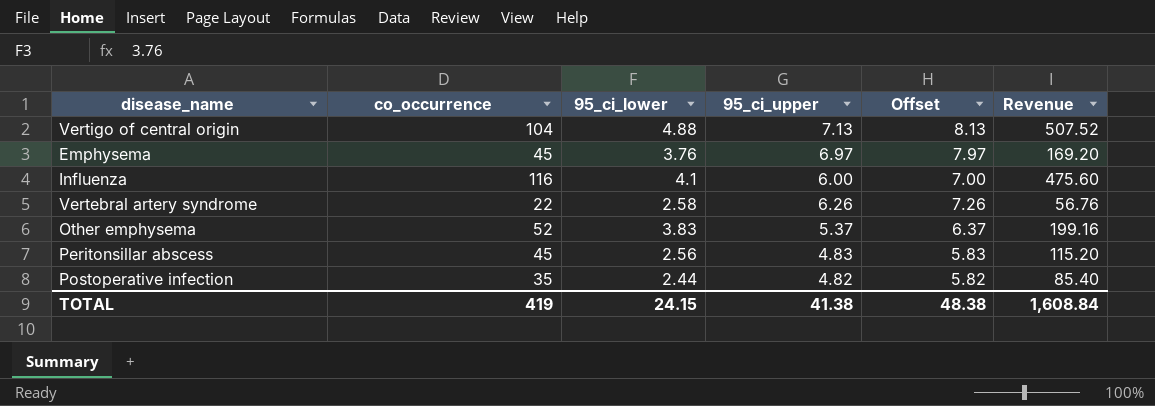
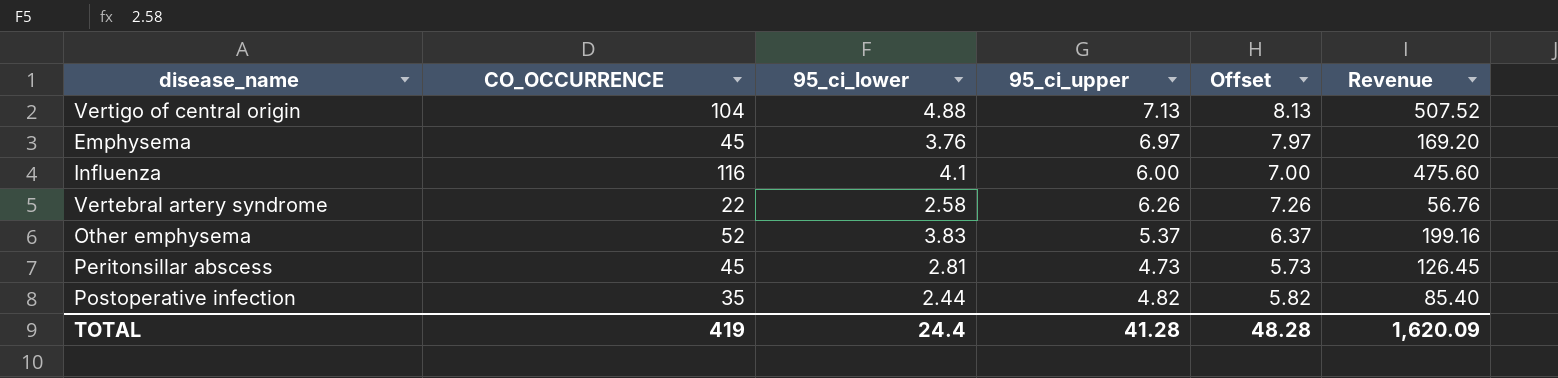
column name: co_occurrence -> CO_OCCURRENCE
Peritonsillar abscess | 95_ci_lower: 2.56 -> 2.81
Peritonsillar abscess | 95_ci_upper: 4.83 -> 4.73
Peritonsillar abscess | Offset: 5.83 -> 5.73
Peritonsillar abscess | Revenue: 115.20 -> 126.45
TOTAL | 95_ci_lower: 24.15 -> 24.4
TOTAL | 95_ci_upper: 41.38 -> 41.28
TOTAL | Offset: 48.38 -> 48.28
TOTAL | Revenue: 1,608.84 -> 1,620.09

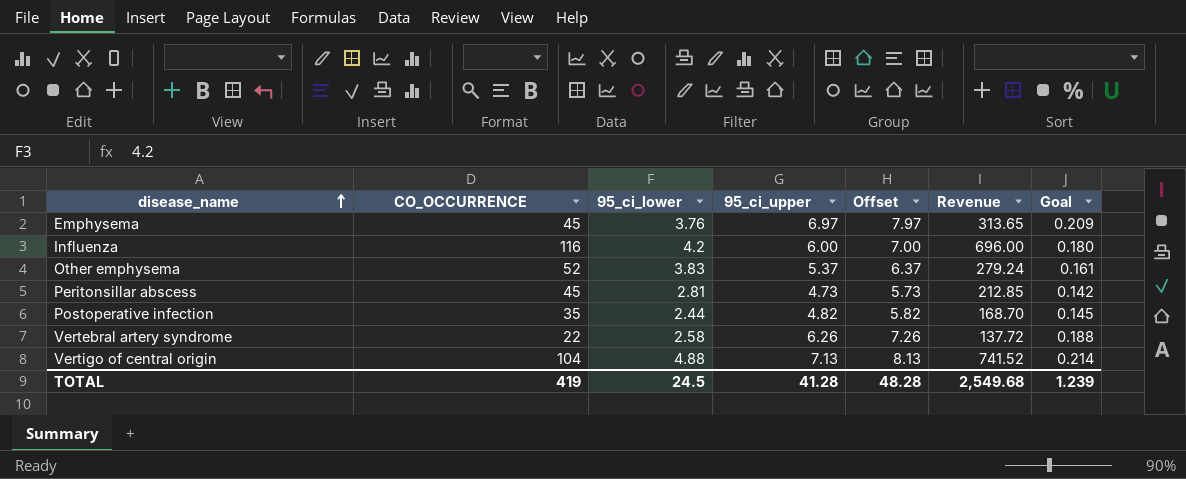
row order: none -> disease_name ascending
column Revenue | formula: [CO_OCCURRENCE] * [95_ci_lower] -> [CO_OCCURRENCE] * [95_ci_upper]
column Goal | formula: none -> [95_ci_upper] * 0.03
Influenza | 95_ci_lower: 4.1 -> 4.2
TOTAL | 95_ci_lower: 24.4 -> 24.5
TOTAL | Revenue: 1,620.09 -> 2,549.68

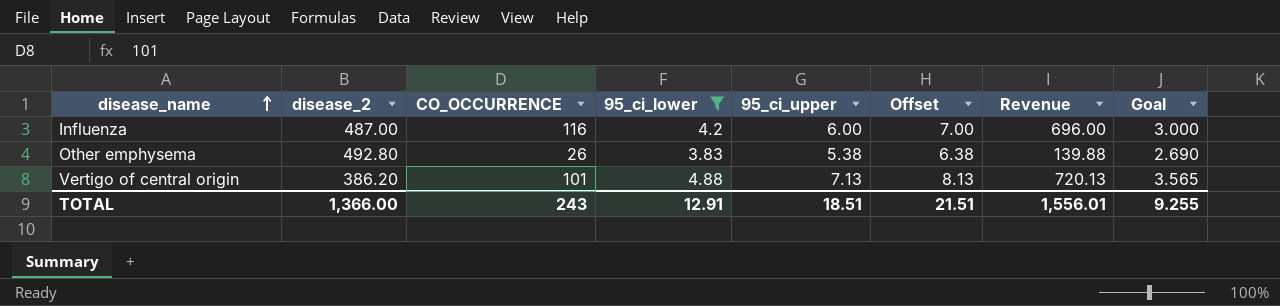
filter: none -> 95_ci_lower >= 3.83
column disease_2 | position: none -> 2
column Goal | formula: [95_ci_upper] * 0.03 -> [95_ci_upper] * 0.5
Other emphysema | CO_OCCURRENCE: 52 -> 26
Other emphysema | 95_ci_upper: 5.37 -> 5.38
Other emphysema | Offset: 6.37 -> 6.38
Other emphysema | Revenue: 279.24 -> 139.88
Vertigo of central origin | CO_OCCURRENCE: 104 -> 101
Vertigo of central origin | Revenue: 741.52 -> 720.13
TOTAL | CO_OCCURRENCE: 419 -> 243
TOTAL | 95_ci_lower: 24.5 -> 12.91
TOTAL | 95_ci_upper: 41.28 -> 18.51
TOTAL | Offset: 48.28 -> 21.51
TOTAL | Revenue: 2,549.68 -> 1,556.01
TOTAL | Goal: 1.239 -> 9.255

